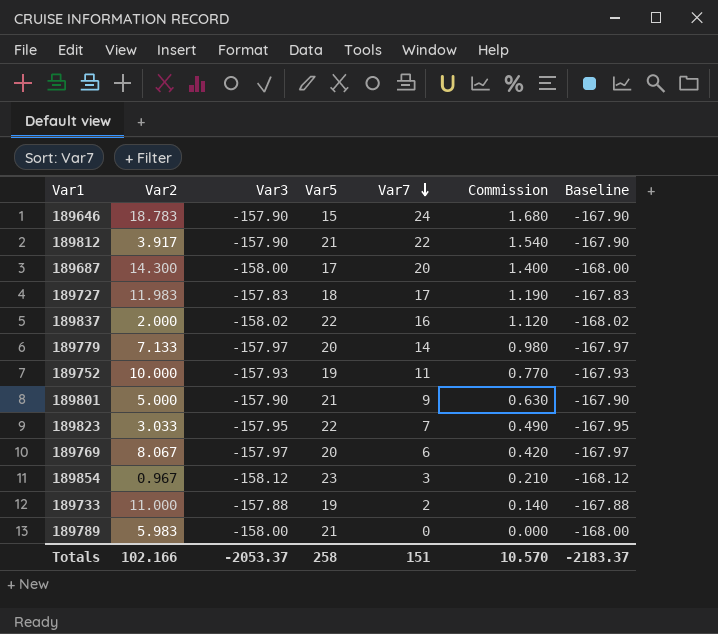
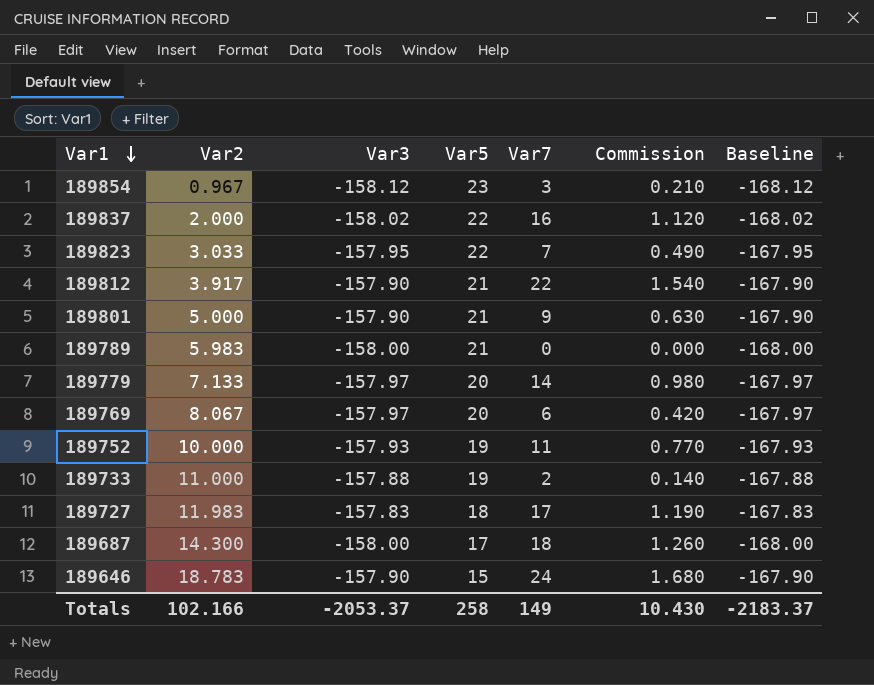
row order: Var7 descending -> Var1 descending
189687 | Var7: 20 -> 18
189687 | Commission: 1.400 -> 1.260
Totals | Var7: 151 -> 149
Totals | Commission: 10.570 -> 10.430

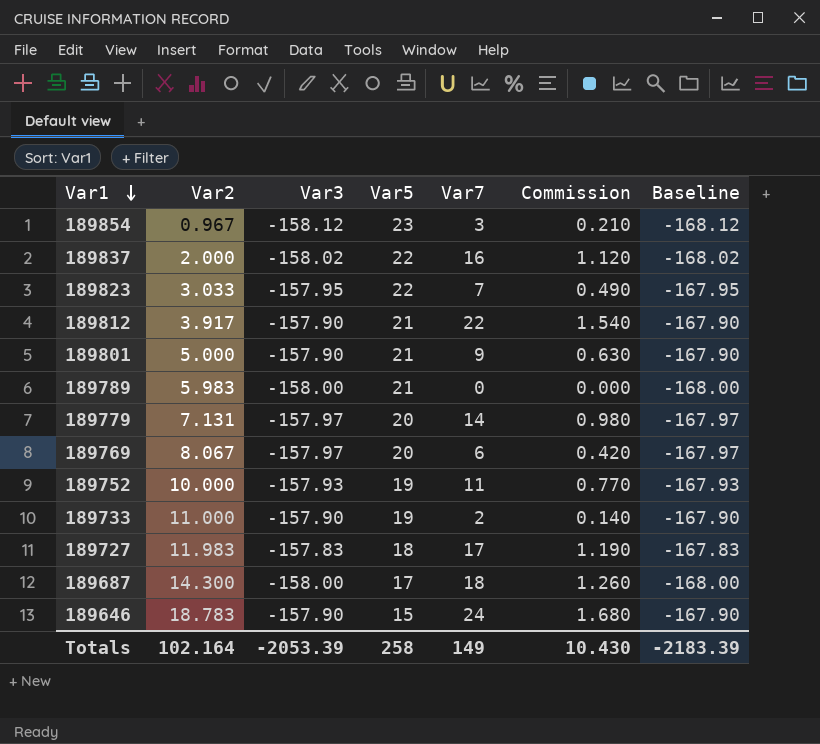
189779 | Var2: 7.133 -> 7.131
189733 | Var3: -157.88 -> -157.90
189733 | Baseline: -167.88 -> -167.90
Totals | Var2: 102.166 -> 102.164
Totals | Var3: -2053.37 -> -2053.39
Totals | Baseline: -2183.37 -> -2183.39

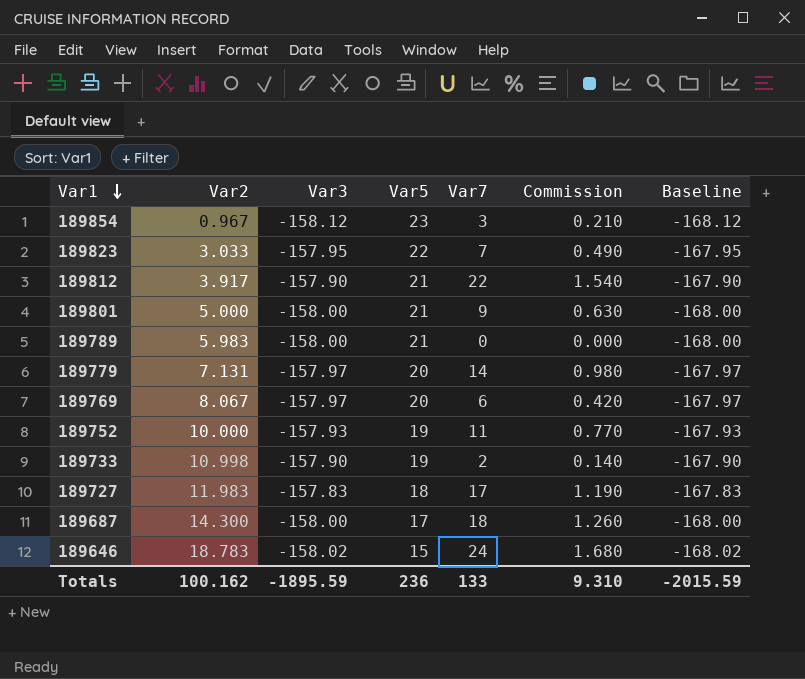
row 189837: 2.000 | -158.02 | 22 | 16 | 1.120 | -168.02 -> none
189801 | Var3: -157.90 -> -158.00
189801 | Baseline: -167.90 -> -168.00
189733 | Var2: 11.000 -> 10.998
189646 | Var3: -157.90 -> -158.02
189646 | Baseline: -167.90 -> -168.02
Totals | Var2: 102.164 -> 100.162
Totals | Var3: -2053.39 -> -1895.59
Totals | Var5: 258 -> 236
Totals | Var7: 149 -> 133
Totals | Commission: 10.430 -> 9.310
Totals | Baseline: -2183.39 -> -2015.59

